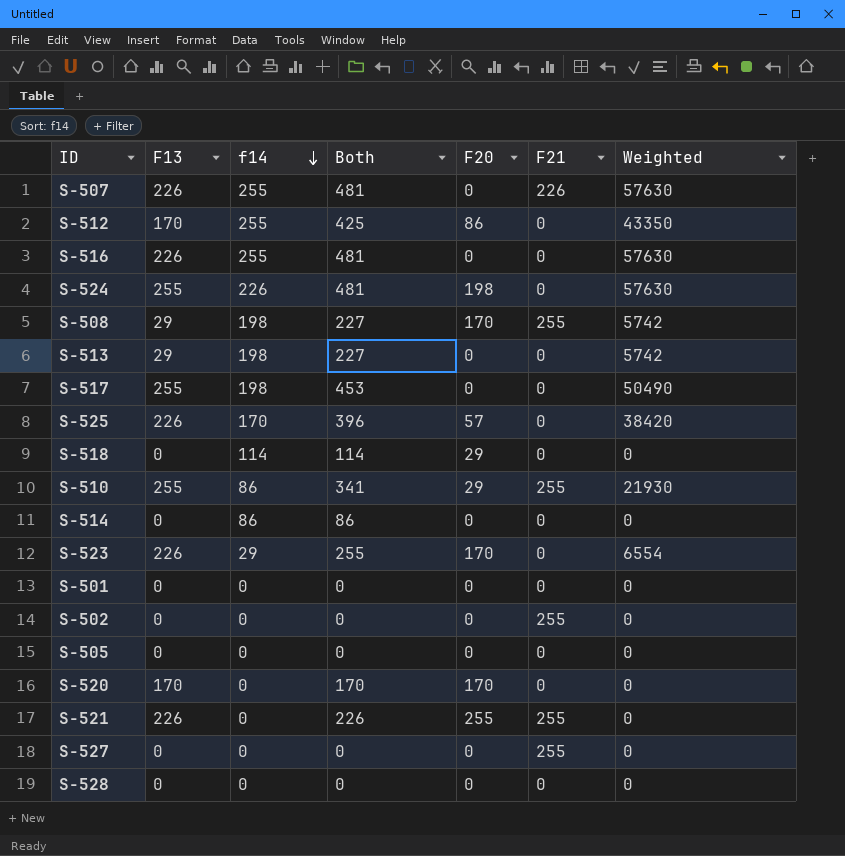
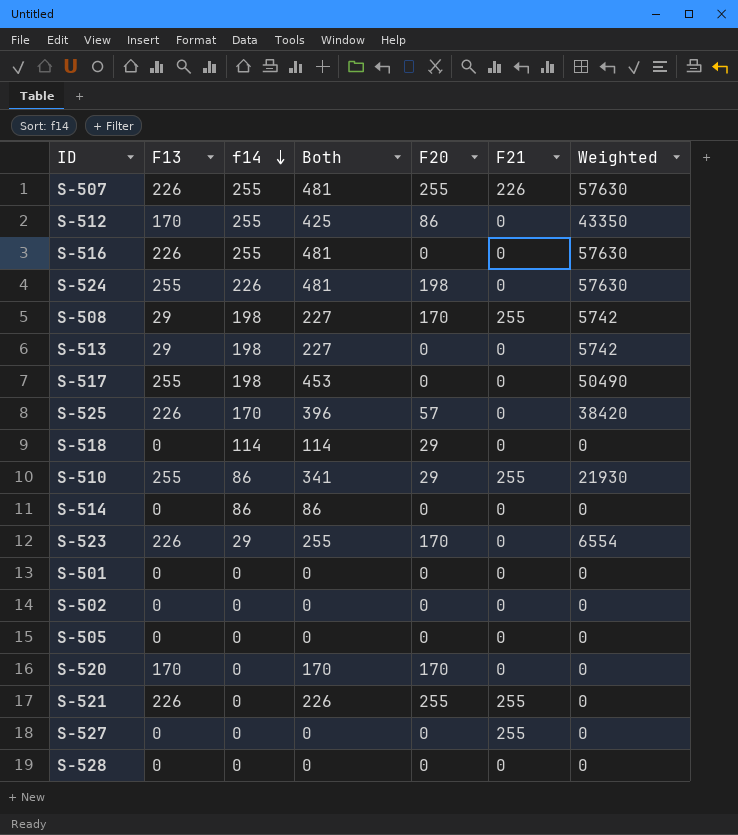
S-507 | F20: 0 -> 255
S-502 | F21: 255 -> 0

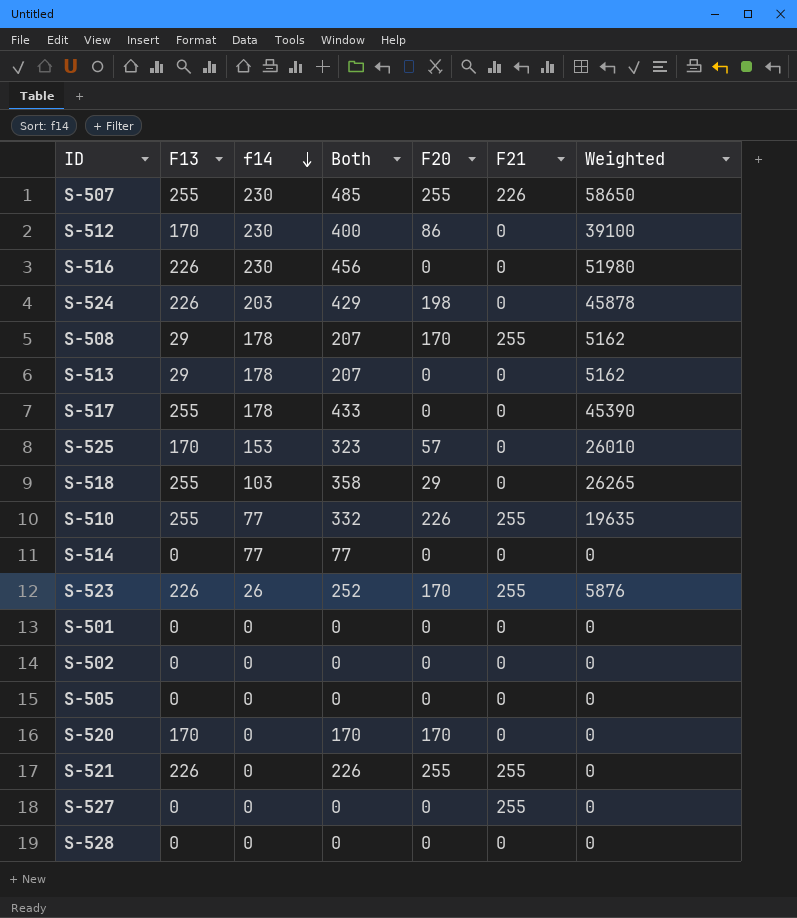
S-507 | F13: 226 -> 255
S-507 | f14: 255 -> 230
S-507 | Both: 481 -> 485
S-507 | Weighted: 57630 -> 58650
S-512 | f14: 255 -> 230
S-512 | Both: 425 -> 400
S-512 | Weighted: 43350 -> 39100
S-516 | f14: 255 -> 230
S-516 | Both: 481 -> 456
S-516 | Weighted: 57630 -> 51980
S-524 | F13: 255 -> 226
S-524 | f14: 226 -> 203
S-524 | Both: 481 -> 429
S-524 | Weighted: 57630 -> 45878
S-508 | f14: 198 -> 178
S-508 | Both: 227 -> 207
S-508 | Weighted: 5742 -> 5162
S-513 | f14: 198 -> 178
S-513 | Both: 227 -> 207
S-513 | Weighted: 5742 -> 5162
S-517 | f14: 198 -> 178
S-517 | Both: 453 -> 433
S-517 | Weighted: 50490 -> 45390
S-525 | F13: 226 -> 170
S-525 | f14: 170 -> 153
S-525 | Both: 396 -> 323
S-525 | Weighted: 38420 -> 26010
S-518 | F13: 0 -> 255
S-518 | f14: 114 -> 103
S-518 | Both: 114 -> 358
S-518 | Weighted: 0 -> 26265
S-510 | f14: 86 -> 77
S-510 | Both: 341 -> 332
S-510 | F20: 29 -> 226
S-510 | Weighted: 21930 -> 19635
S-514 | f14: 86 -> 77
S-514 | Both: 86 -> 77
S-523 | f14: 29 -> 26
S-523 | Both: 255 -> 252
S-523 | F21: 0 -> 255
S-523 | Weighted: 6554 -> 5876

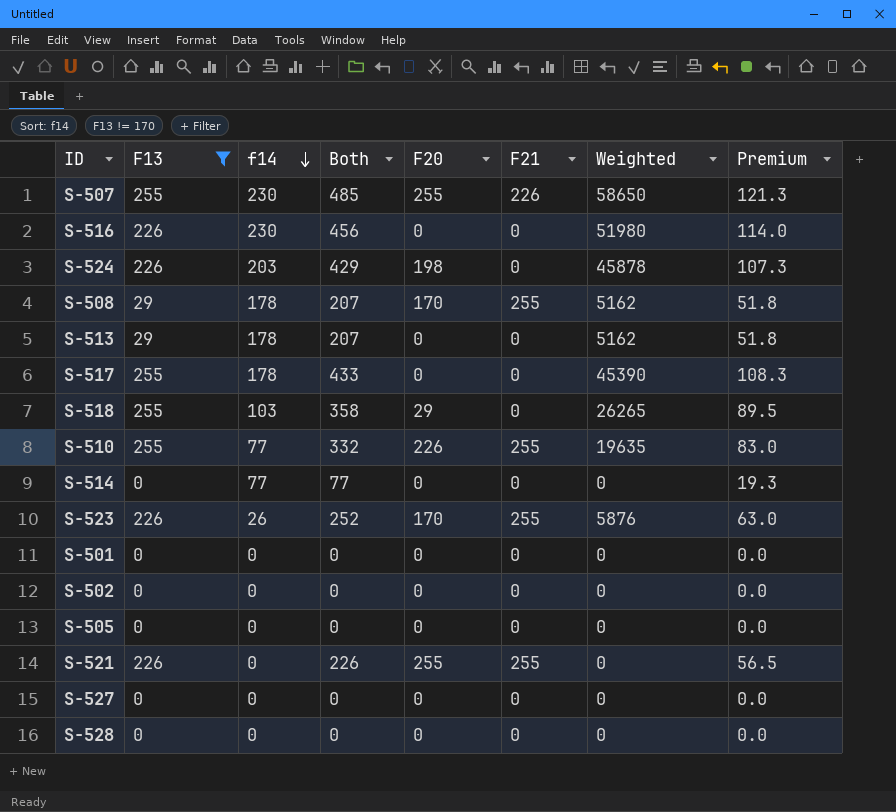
filter: none -> F13 != 170
column Premium | formula: none -> [Both] * 0.25
S-527 | F21: 255 -> 0

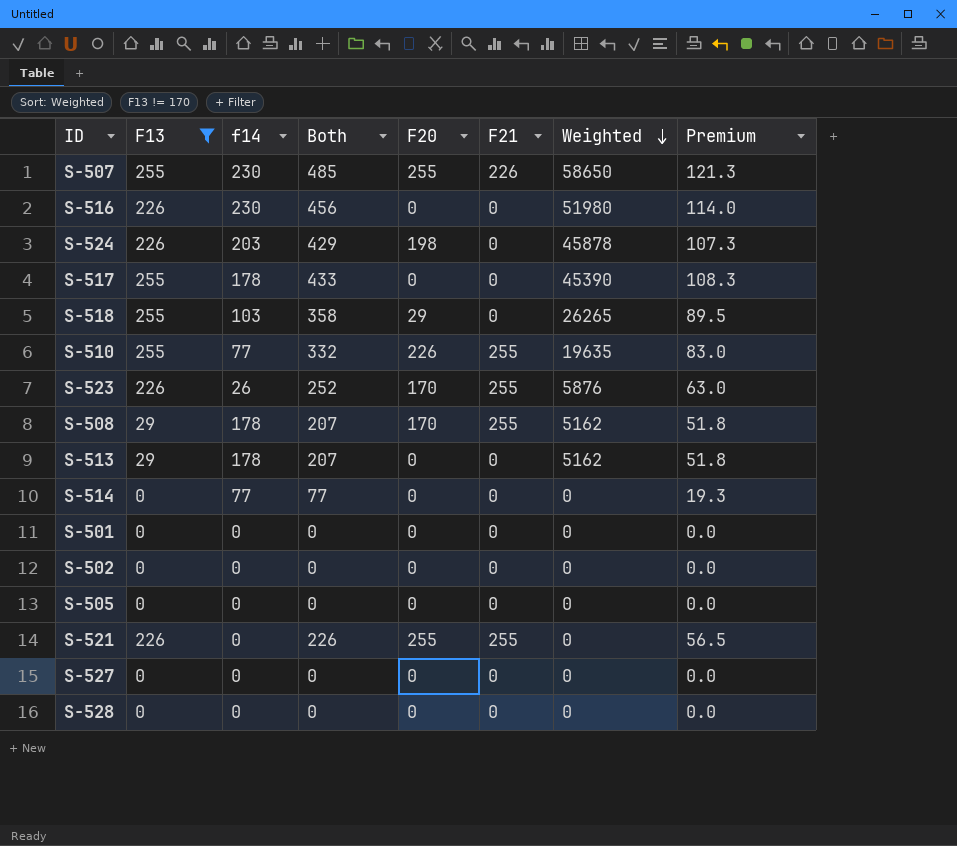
row order: f14 descending -> Weighted descending

